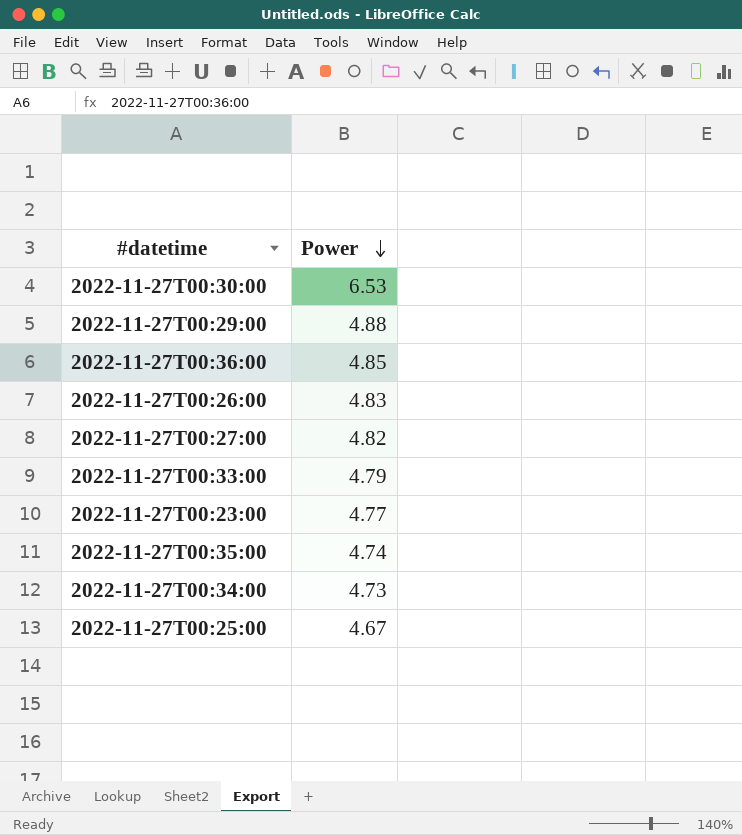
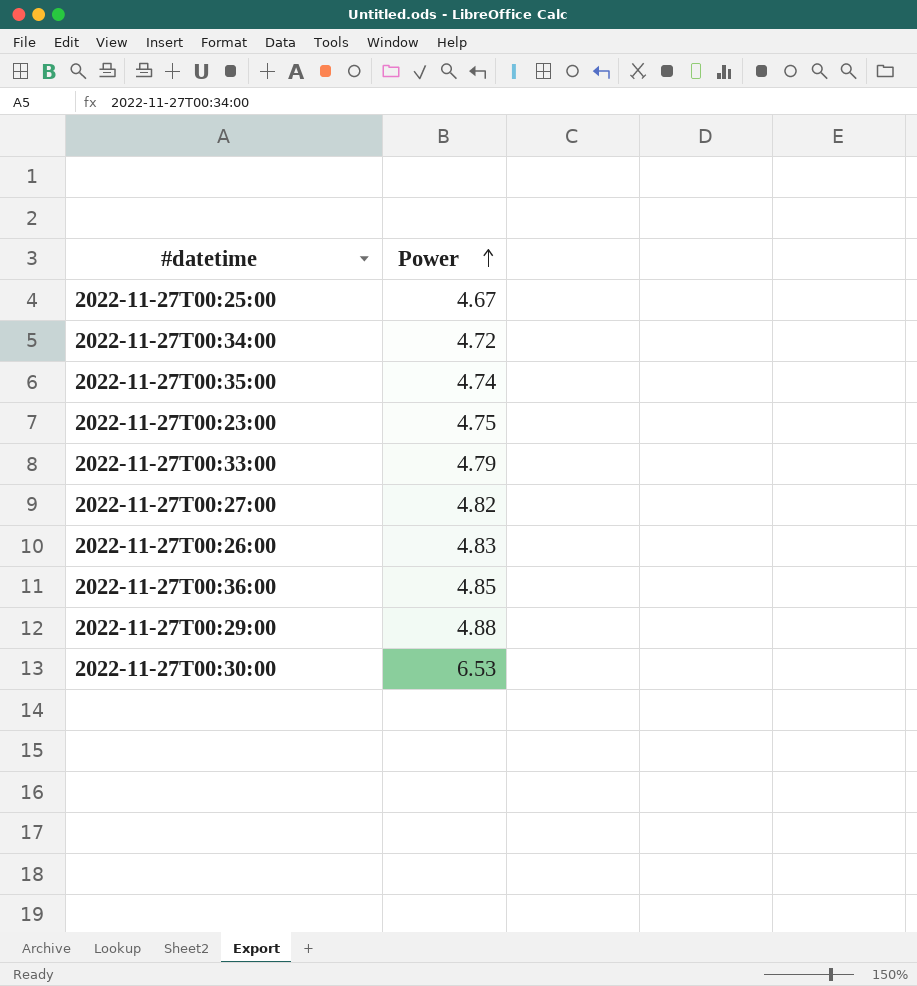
row order: Power descending -> Power ascending
2022-11-27T00:34:00 | Power: 4.73 -> 4.72
2022-11-27T00:23:00 | Power: 4.77 -> 4.75

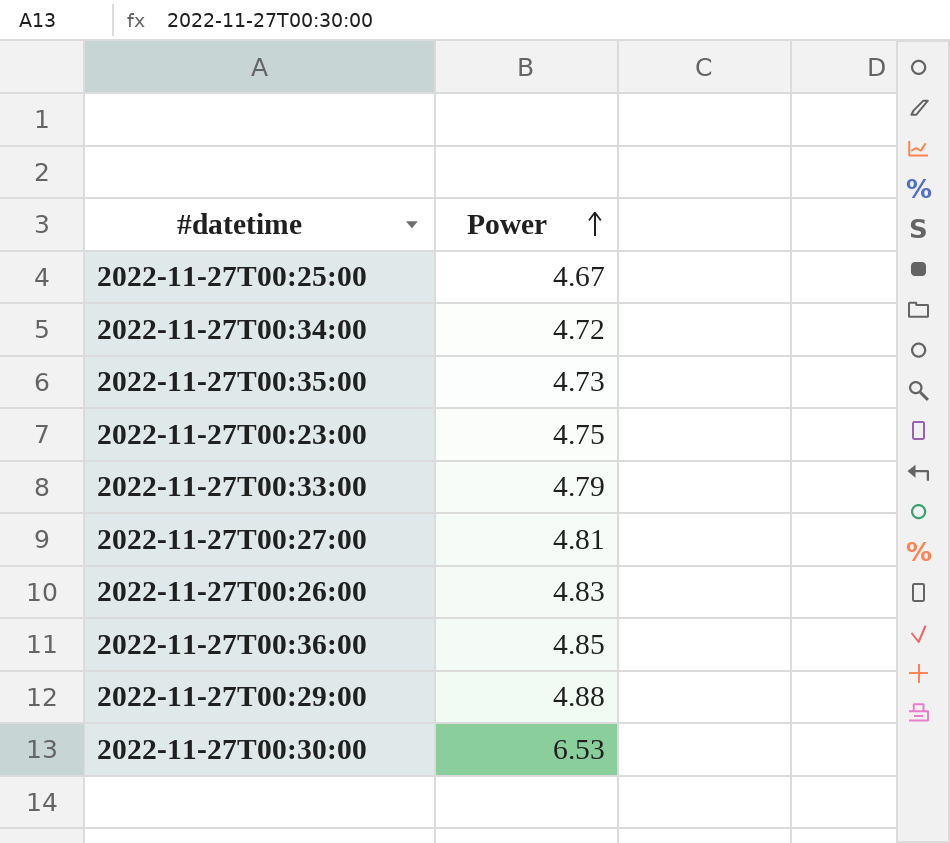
2022-11-27T00:35:00 | Power: 4.74 -> 4.73
2022-11-27T00:27:00 | Power: 4.82 -> 4.81

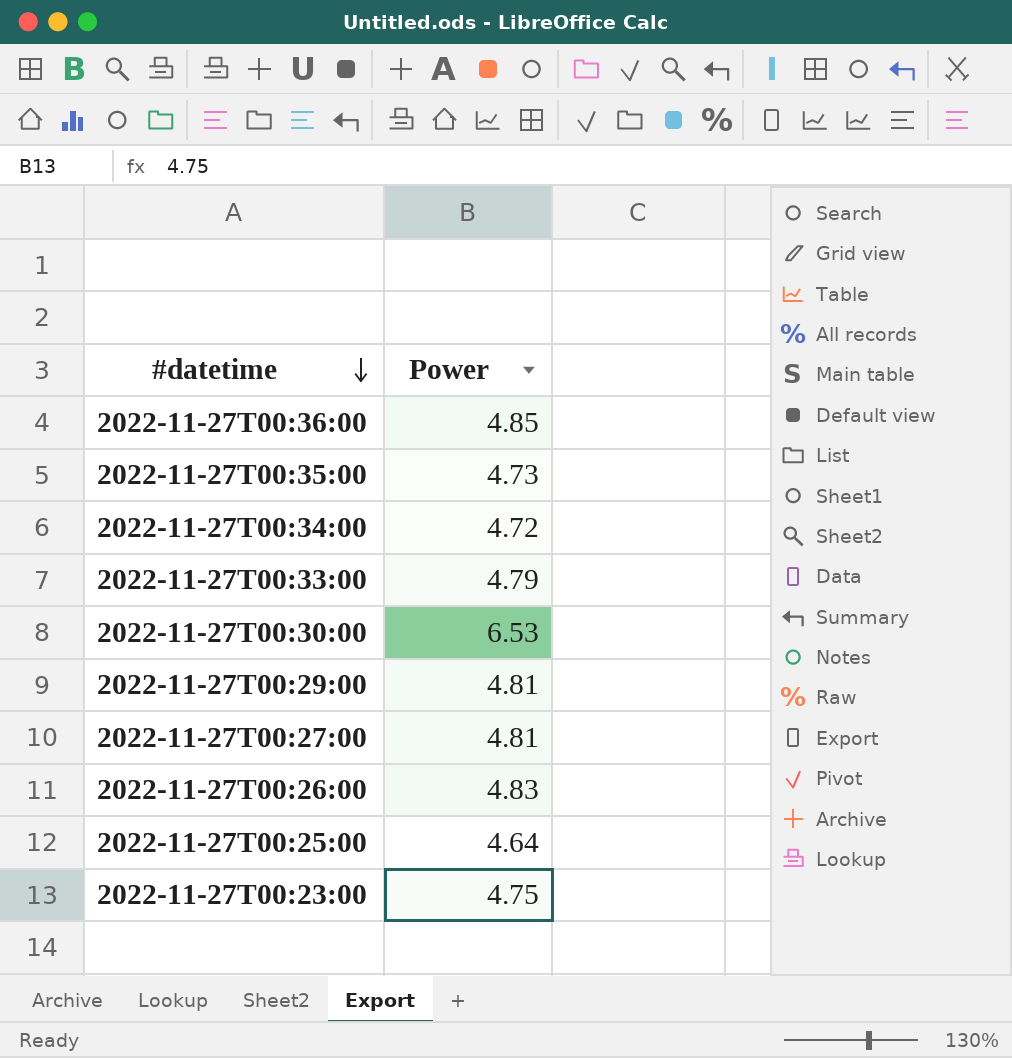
row order: Power ascending -> #datetime descending
2022-11-27T00:29:00 | Power: 4.88 -> 4.81
2022-11-27T00:25:00 | Power: 4.67 -> 4.64

